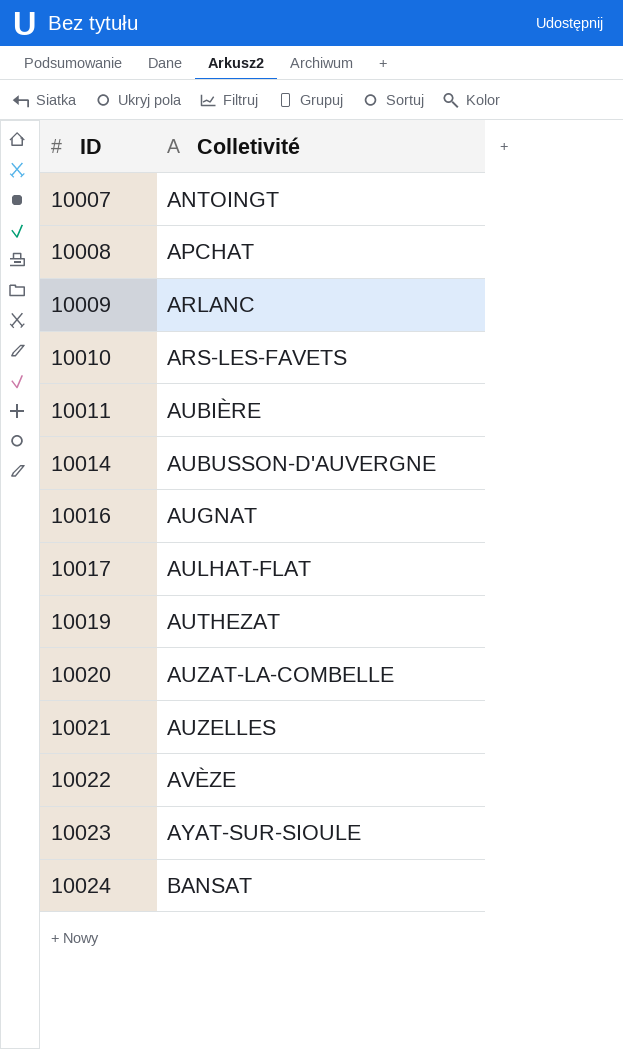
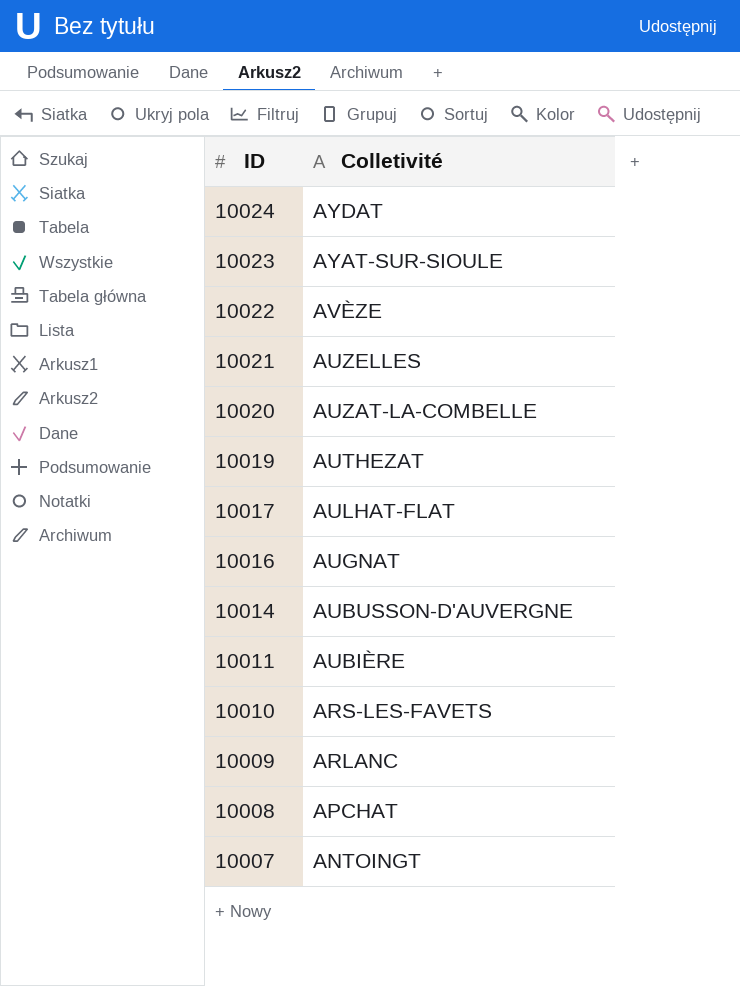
row order: ID ascending -> ID descending
10024 | Colletivité: BANSAT -> AYDAT

